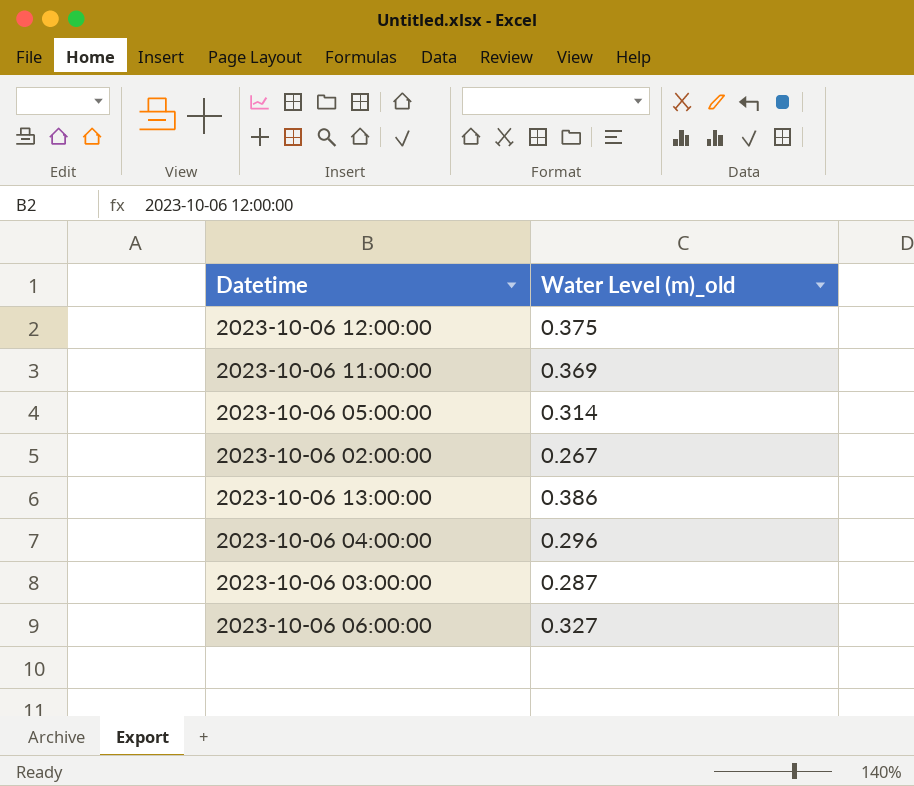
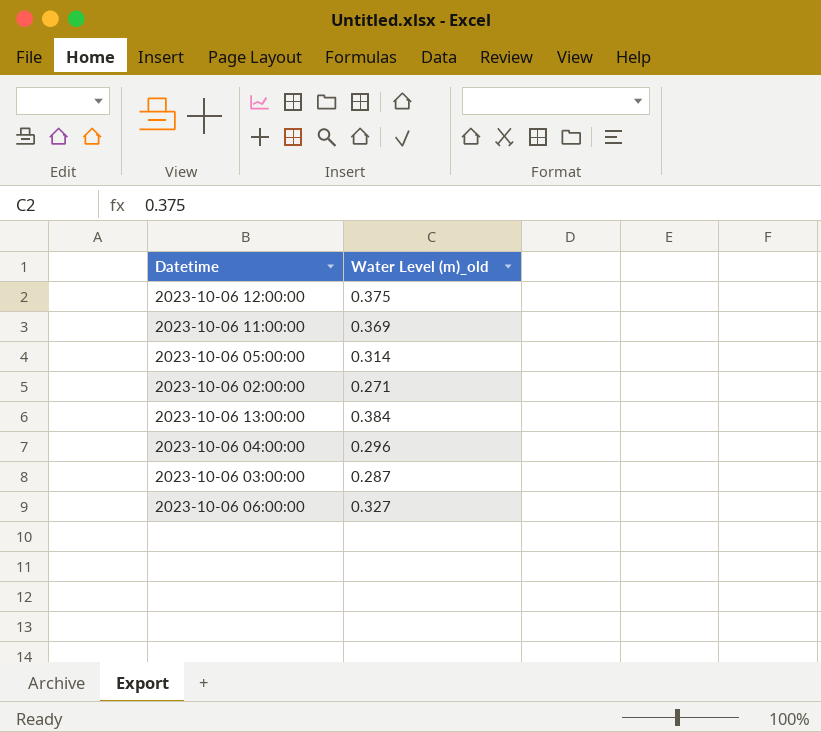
2023-10-06 02:00:00 | Water Level (m)_old: 0.267 -> 0.271
2023-10-06 13:00:00 | Water Level (m)_old: 0.386 -> 0.384

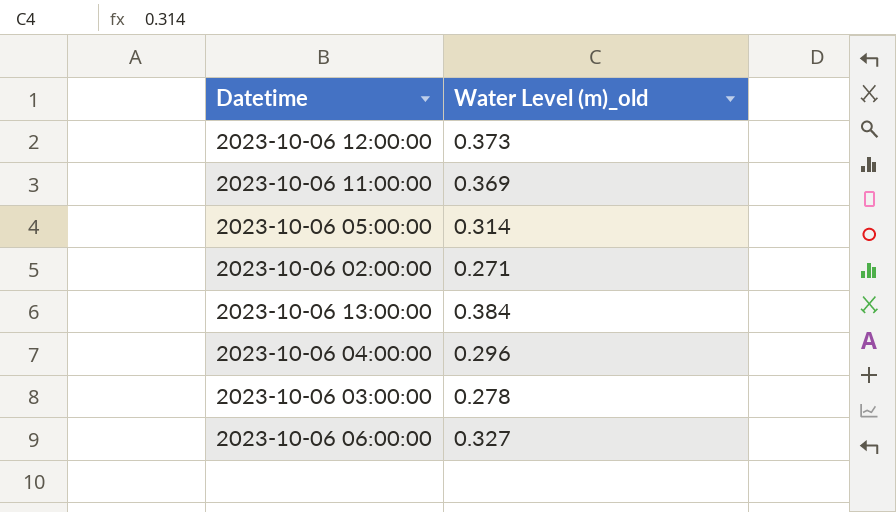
2023-10-06 12:00:00 | Water Level (m)_old: 0.375 -> 0.373
2023-10-06 03:00:00 | Water Level (m)_old: 0.287 -> 0.278

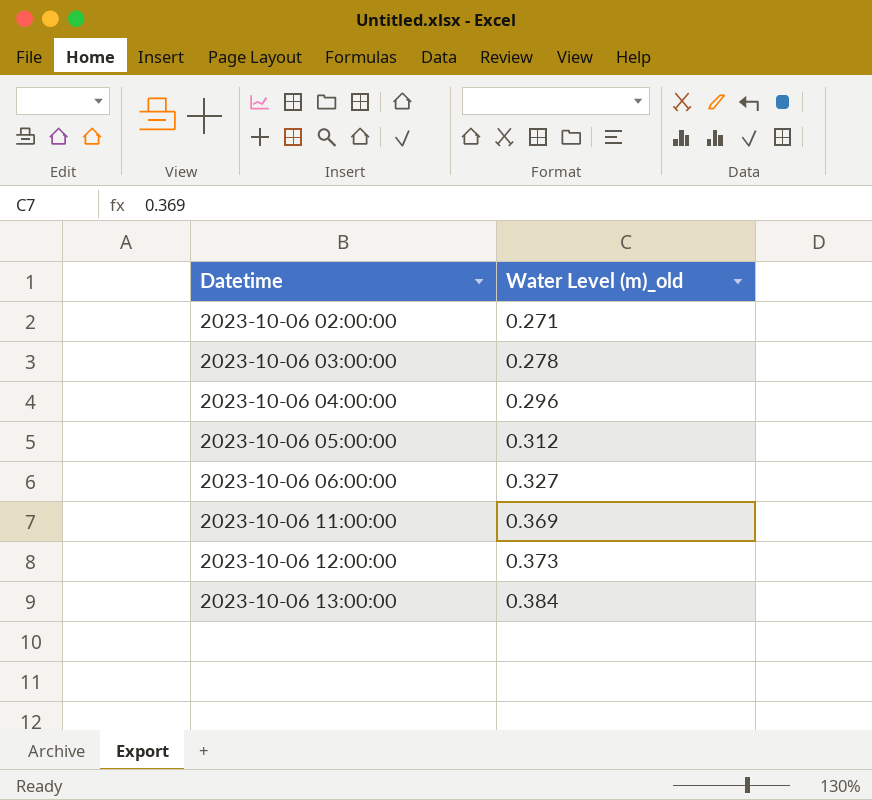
row order: none -> Datetime ascending
2023-10-06 05:00:00 | Water Level (m)_old: 0.314 -> 0.312

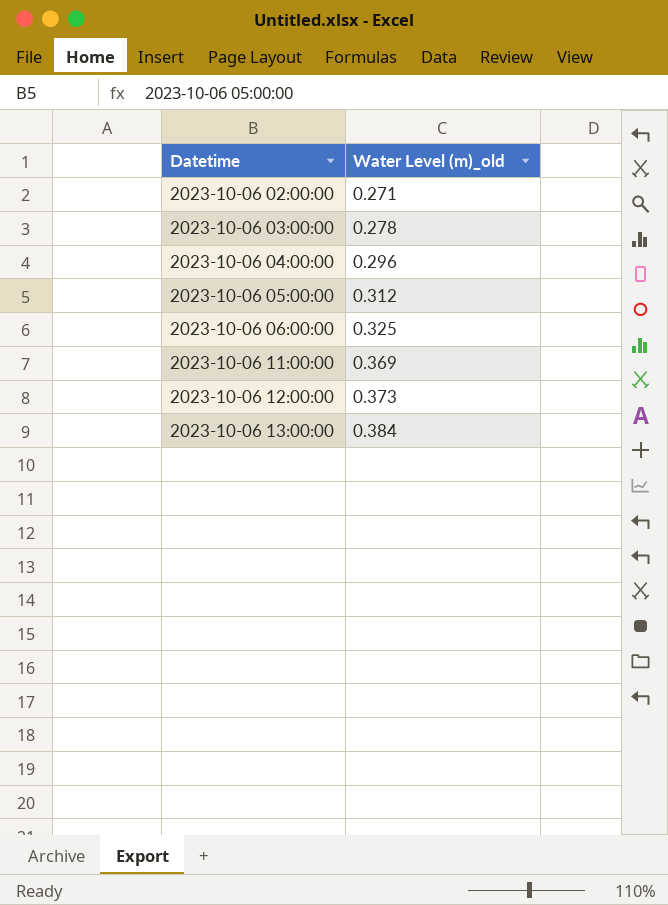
2023-10-06 06:00:00 | Water Level (m)_old: 0.327 -> 0.325

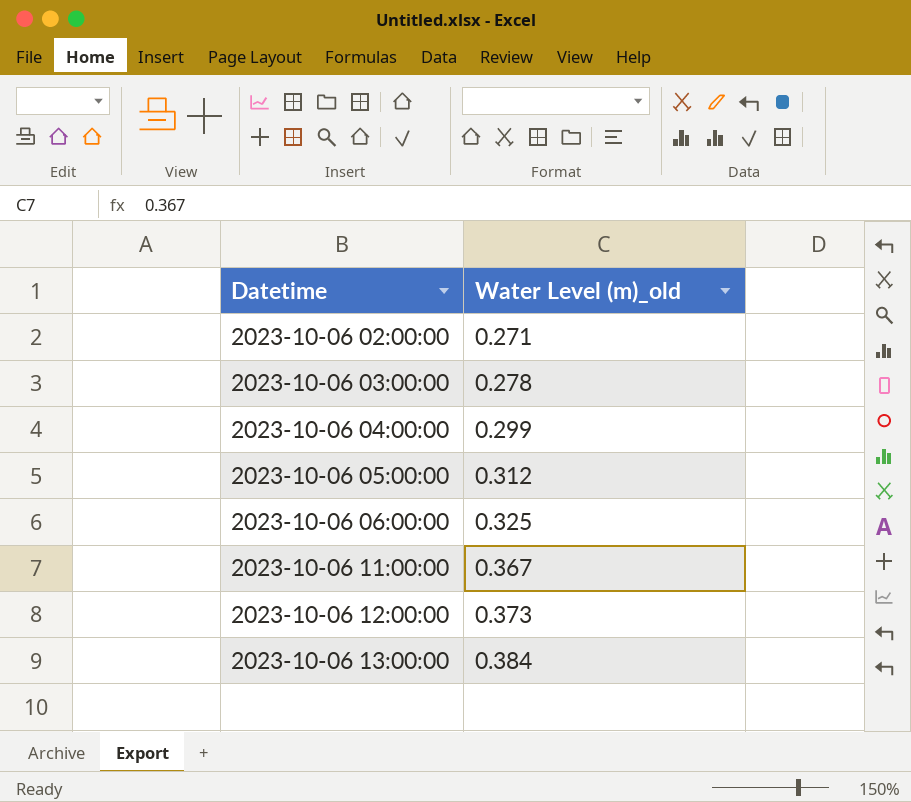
2023-10-06 04:00:00 | Water Level (m)_old: 0.296 -> 0.299
2023-10-06 11:00:00 | Water Level (m)_old: 0.369 -> 0.367

